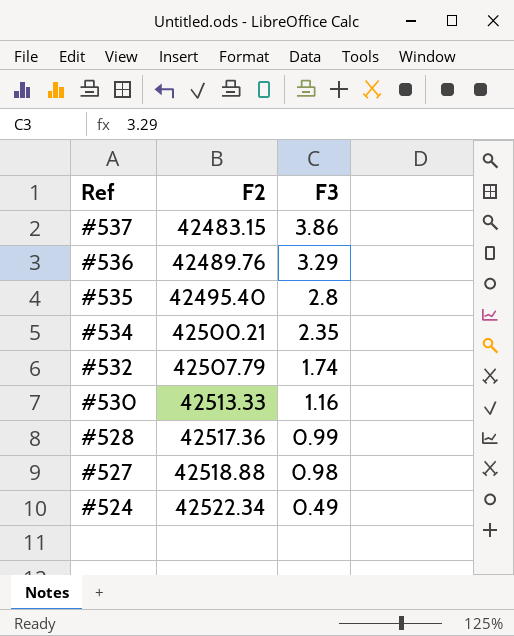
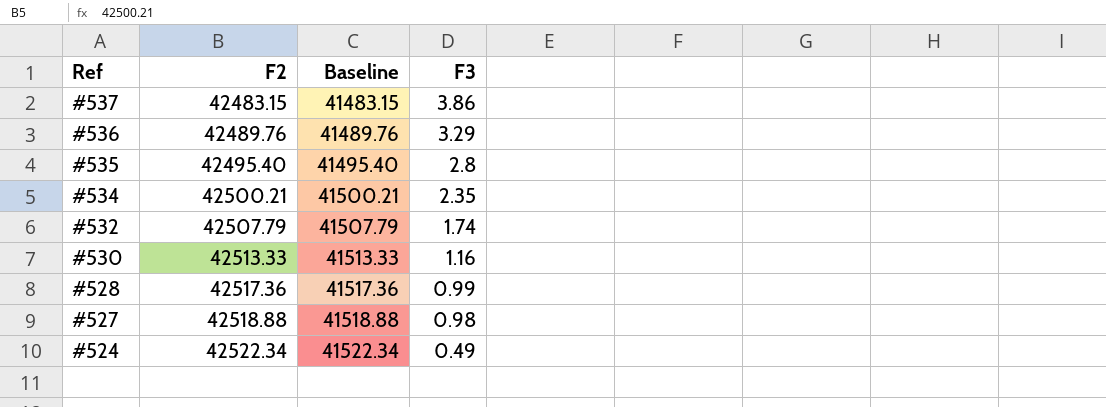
column Baseline | formula: none -> [F2] - 1000

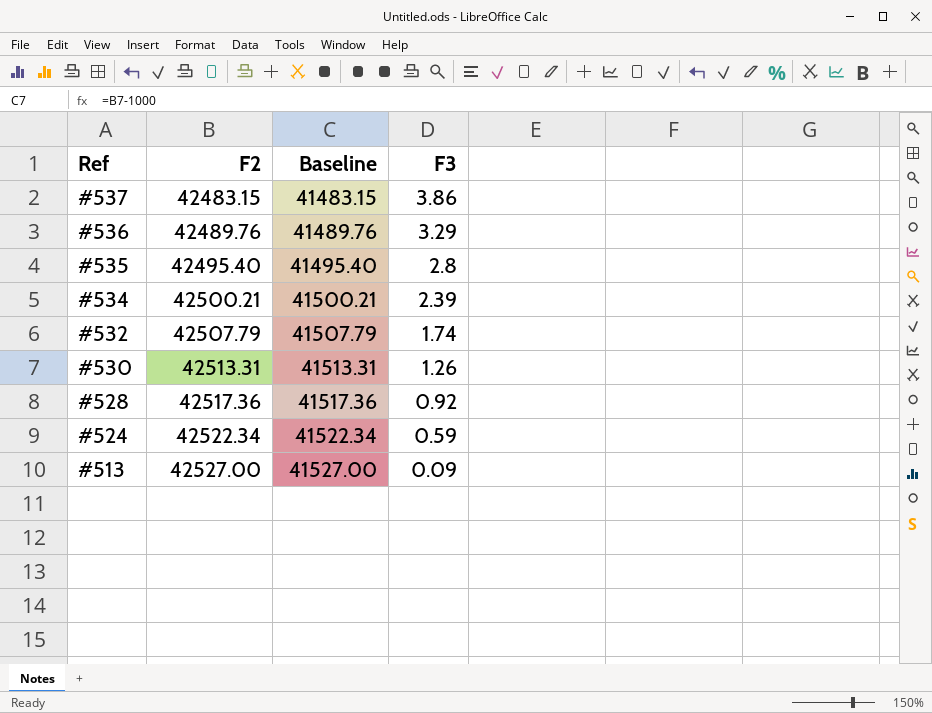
row #527: 42518.88 | 41518.88 | 0.98 -> none
#534 | F3: 2.35 -> 2.39
#530 | F2: 42513.33 -> 42513.31
#530 | Baseline: 41513.33 -> 41513.31
#530 | F3: 1.16 -> 1.26
#528 | F3: 0.99 -> 0.92
#524 | F3: 0.49 -> 0.59
row #513: none -> 42527.00 | 41527.00 | 0.09

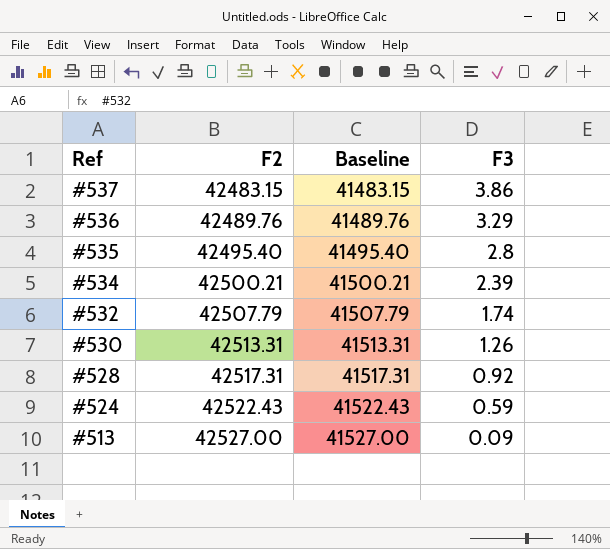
#528 | F2: 42517.36 -> 42517.31
#528 | Baseline: 41517.36 -> 41517.31
#524 | F2: 42522.34 -> 42522.43
#524 | Baseline: 41522.34 -> 41522.43

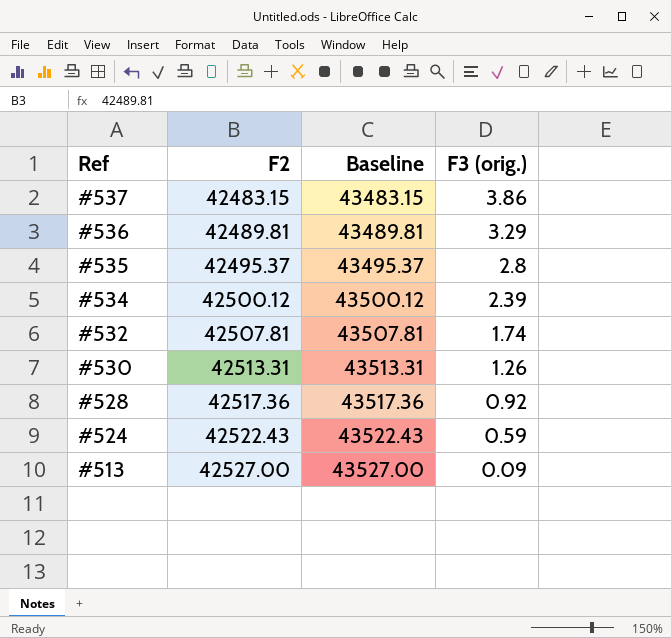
column Baseline | formula: [F2] - 1000 -> [F2] + 1000
column name: F3 -> F3 (orig.)
#536 | F2: 42489.76 -> 42489.81
#535 | F2: 42495.40 -> 42495.37
#534 | F2: 42500.21 -> 42500.12
#532 | F2: 42507.79 -> 42507.81
#528 | F2: 42517.31 -> 42517.36

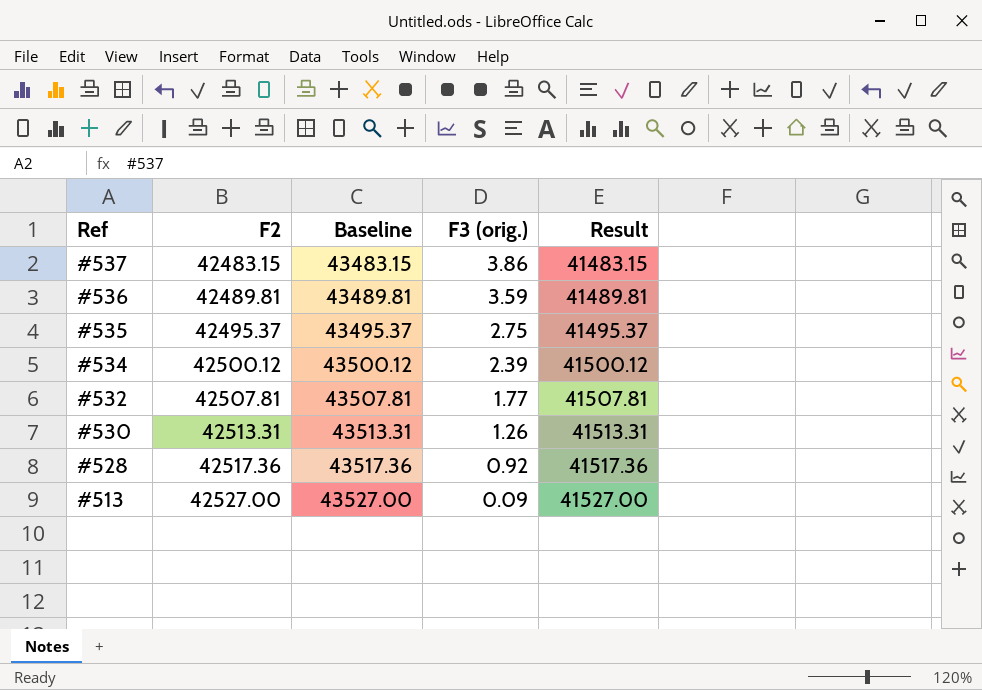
column Result | formula: none -> [F2] - 1000
row #524: 42522.43 | 43522.43 | 0.59 -> none
#536 | F3 (orig.): 3.29 -> 3.59
#535 | F3 (orig.): 2.8 -> 2.75
#532 | F3 (orig.): 1.74 -> 1.77

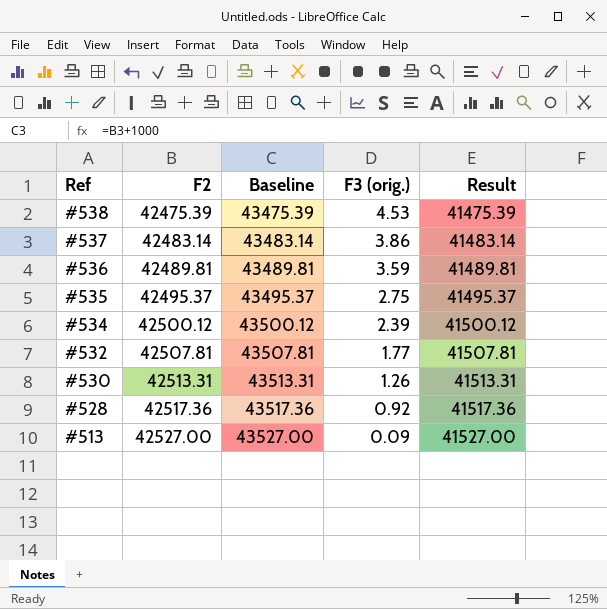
row #538: none -> 42475.39 | 43475.39 | 4.53 | 41475.39
#537 | F2: 42483.15 -> 42483.14
#537 | Baseline: 43483.15 -> 43483.14
#537 | Result: 41483.15 -> 41483.14

